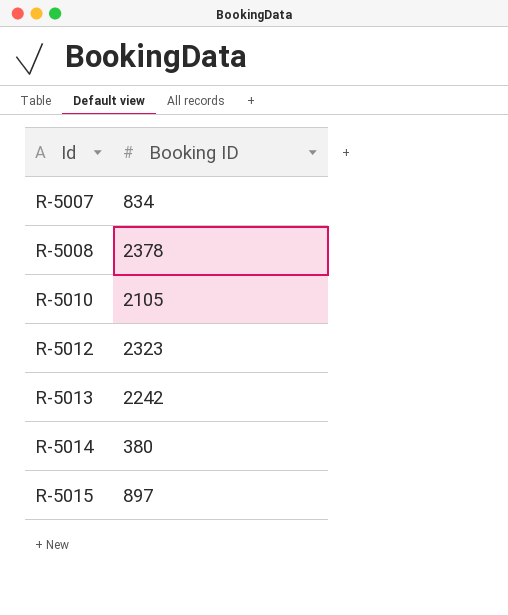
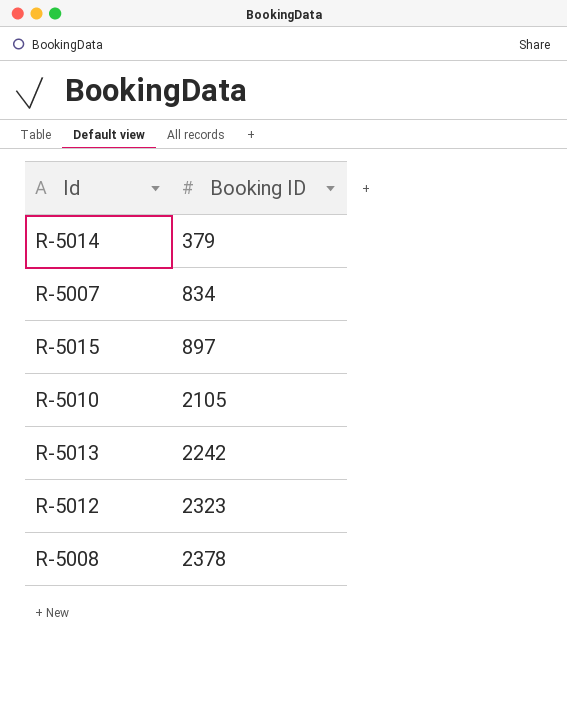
row order: Id ascending -> Booking ID ascending
R-5014 | Booking ID: 380 -> 379

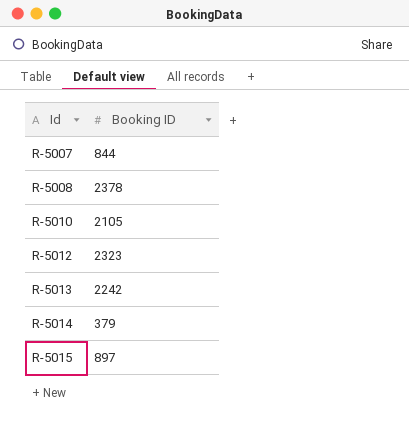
row order: Booking ID ascending -> Id ascending
R-5007 | Booking ID: 834 -> 844

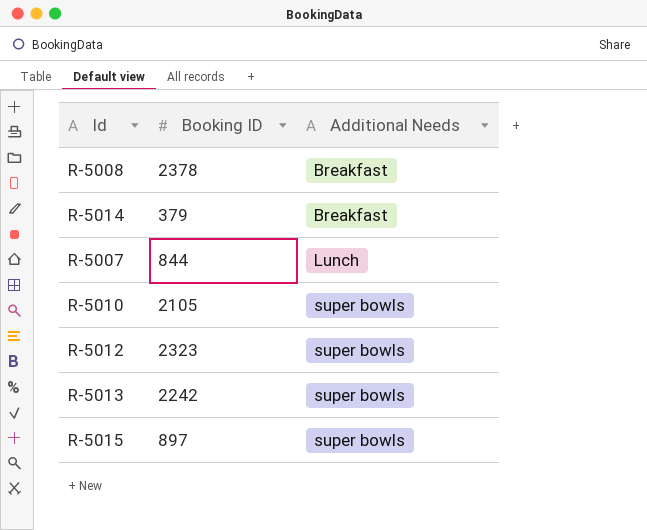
row order: Id ascending -> Additional Needs ascending
column Additional Needs | position: none -> 3

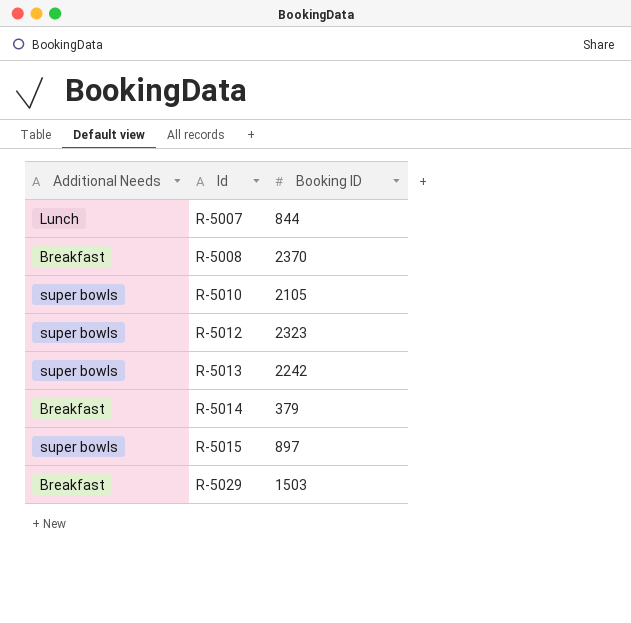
row order: Additional Needs ascending -> Id ascending
column Additional Needs | position: 3 -> 1
R-5008 | Booking ID: 2378 -> 2370
row R-5029: none -> Breakfast | 1503

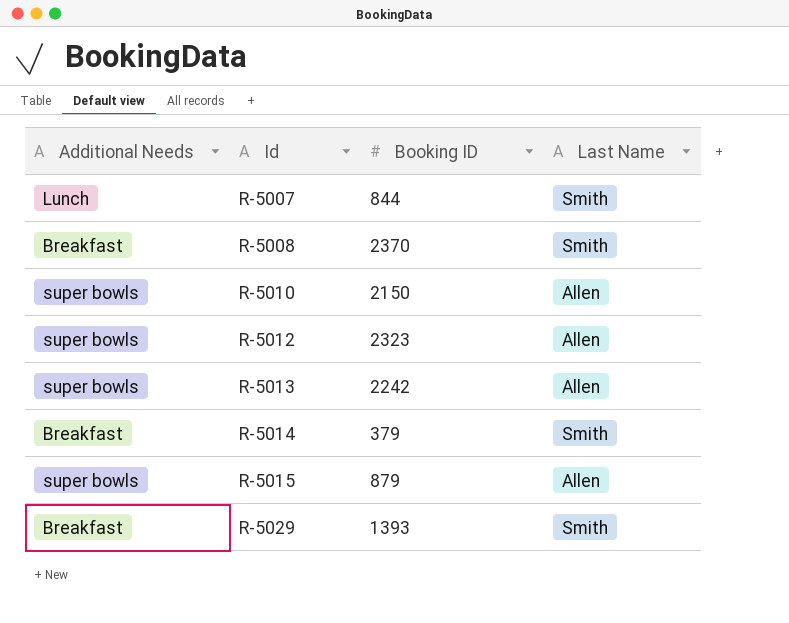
column Last Name | position: none -> 4
R-5010 | Booking ID: 2105 -> 2150
R-5015 | Booking ID: 897 -> 879
R-5029 | Booking ID: 1503 -> 1393

